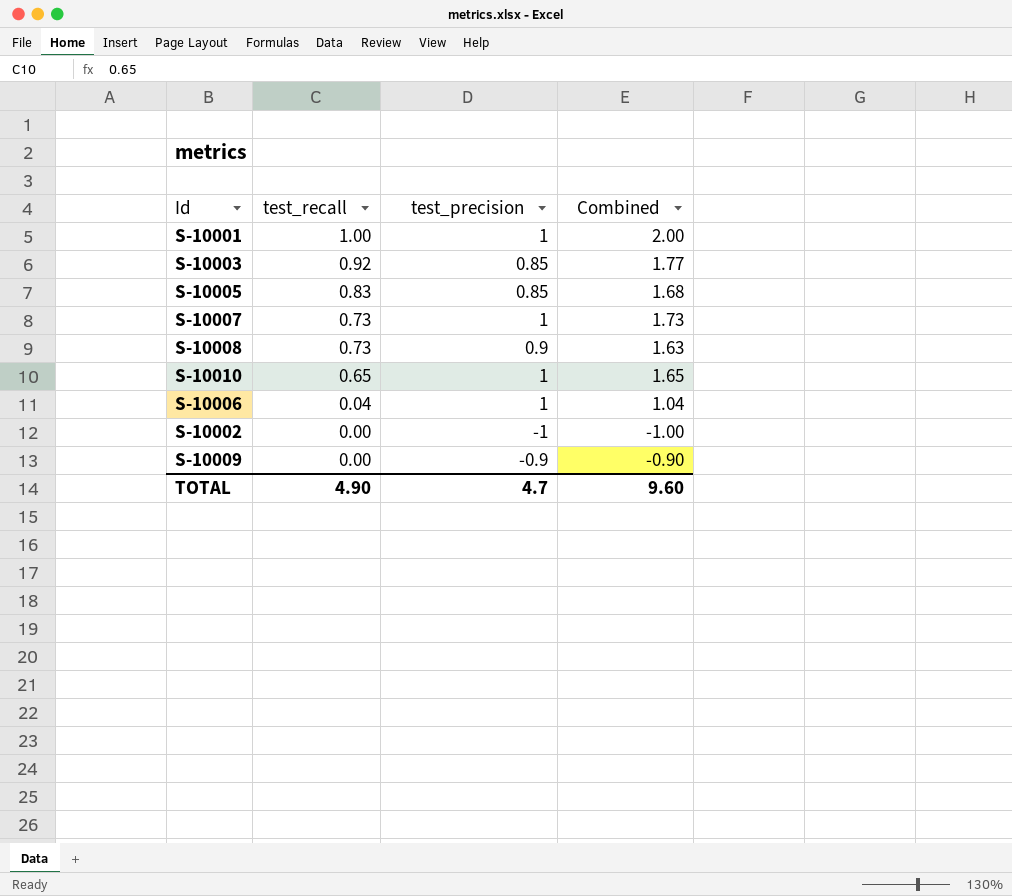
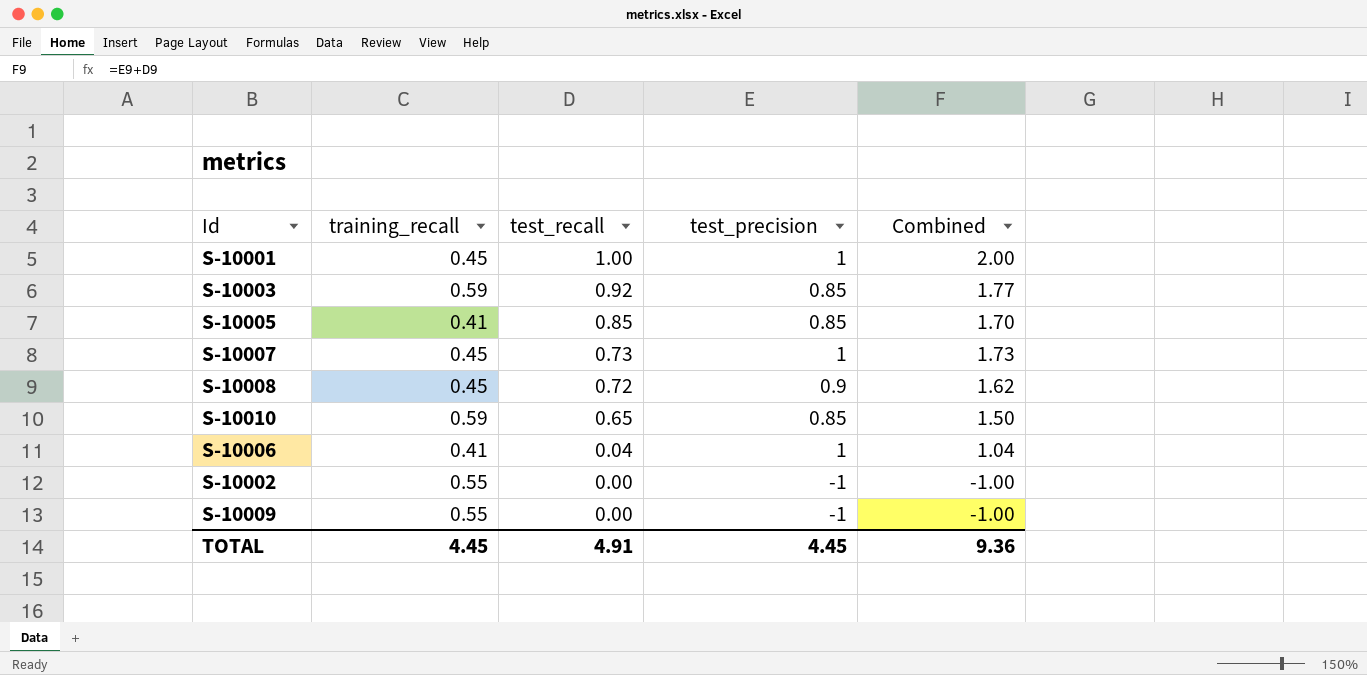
column training_recall | position: none -> 2
S-10005 | test_recall: 0.83 -> 0.85
S-10005 | Combined: 1.68 -> 1.70
S-10008 | test_recall: 0.73 -> 0.72
S-10008 | Combined: 1.63 -> 1.62
S-10010 | test_precision: 1 -> 0.85
S-10010 | Combined: 1.65 -> 1.50
S-10009 | test_precision: -0.9 -> -1
S-10009 | Combined: -0.90 -> -1.00
TOTAL | test_recall: 4.90 -> 4.91
TOTAL | test_precision: 4.7 -> 4.45
TOTAL | Combined: 9.60 -> 9.36

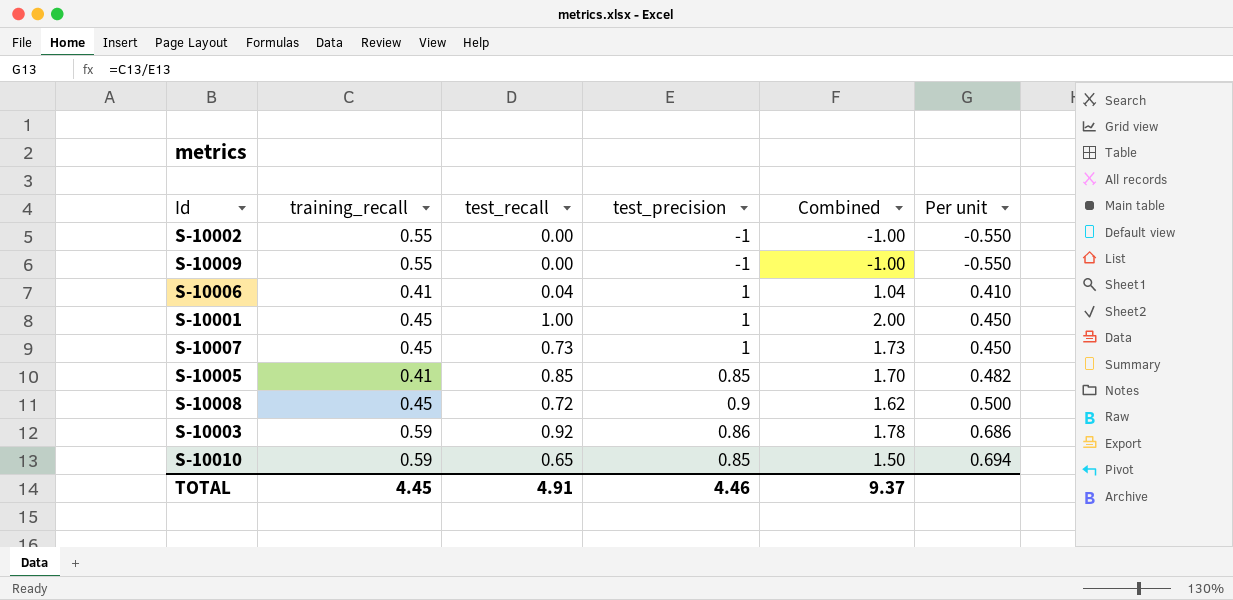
row order: test_recall descending -> Per unit ascending
column Per unit | formula: none -> [training_recall] / [test_precision]
S-10003 | test_precision: 0.85 -> 0.86
S-10003 | Combined: 1.77 -> 1.78
TOTAL | test_precision: 4.45 -> 4.46
TOTAL | Combined: 9.36 -> 9.37

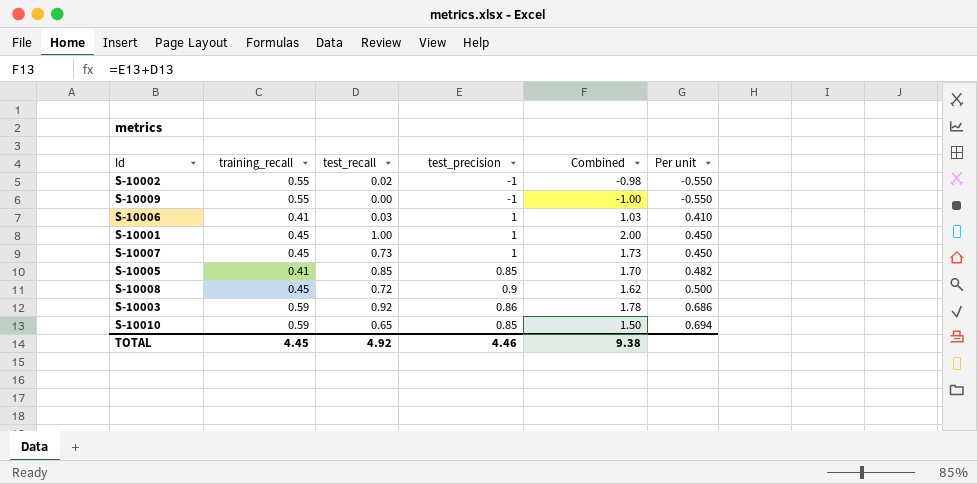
S-10002 | test_recall: 0.00 -> 0.02
S-10002 | Combined: -1.00 -> -0.98
S-10006 | test_recall: 0.04 -> 0.03
S-10006 | Combined: 1.04 -> 1.03
TOTAL | test_recall: 4.91 -> 4.92
TOTAL | Combined: 9.37 -> 9.38

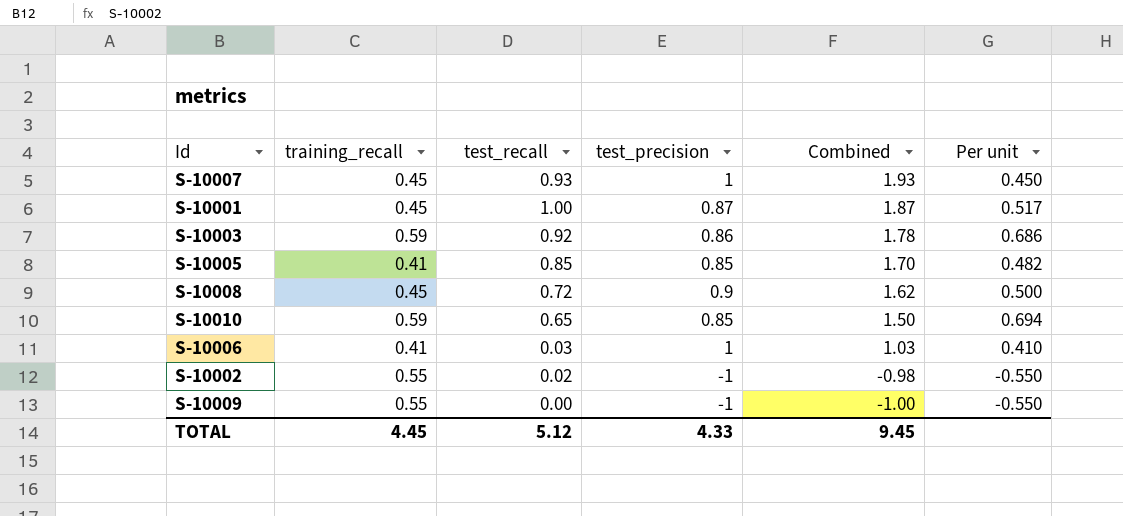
row order: Per unit ascending -> Combined descending
S-10007 | test_recall: 0.73 -> 0.93
S-10007 | Combined: 1.73 -> 1.93
S-10001 | test_precision: 1 -> 0.87
S-10001 | Combined: 2.00 -> 1.87
S-10001 | Per unit: 0.450 -> 0.517
TOTAL | test_recall: 4.92 -> 5.12
TOTAL | test_precision: 4.46 -> 4.33
TOTAL | Combined: 9.38 -> 9.45

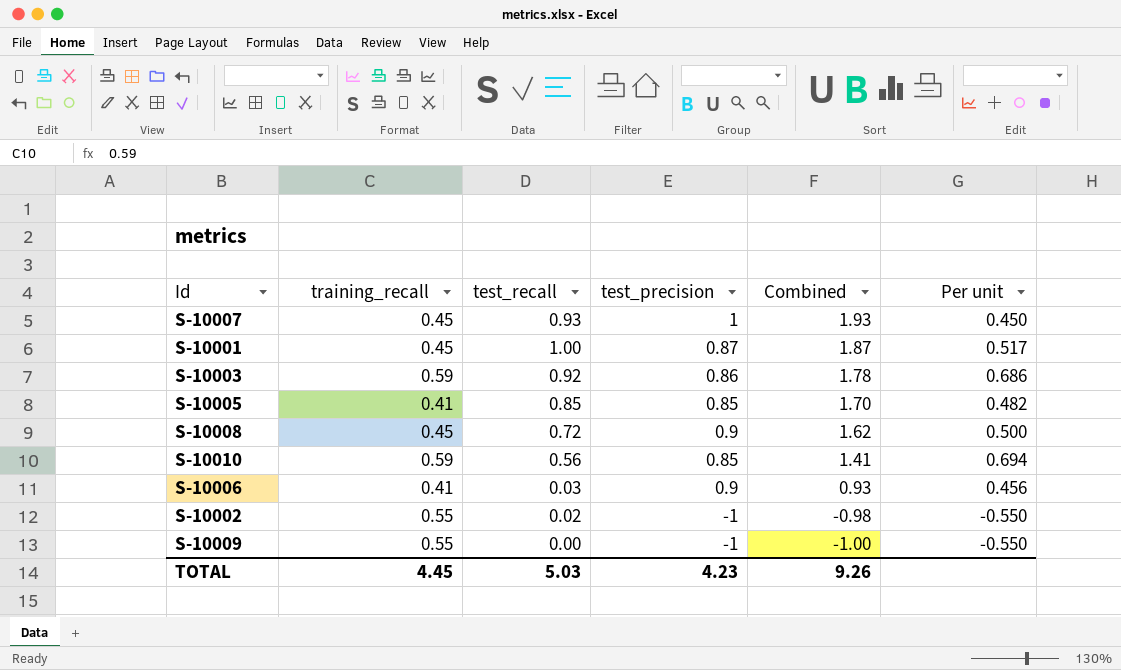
S-10010 | test_recall: 0.65 -> 0.56
S-10010 | Combined: 1.50 -> 1.41
S-10006 | test_precision: 1 -> 0.9
S-10006 | Combined: 1.03 -> 0.93
S-10006 | Per unit: 0.410 -> 0.456
TOTAL | test_recall: 5.12 -> 5.03
TOTAL | test_precision: 4.33 -> 4.23
TOTAL | Combined: 9.45 -> 9.26

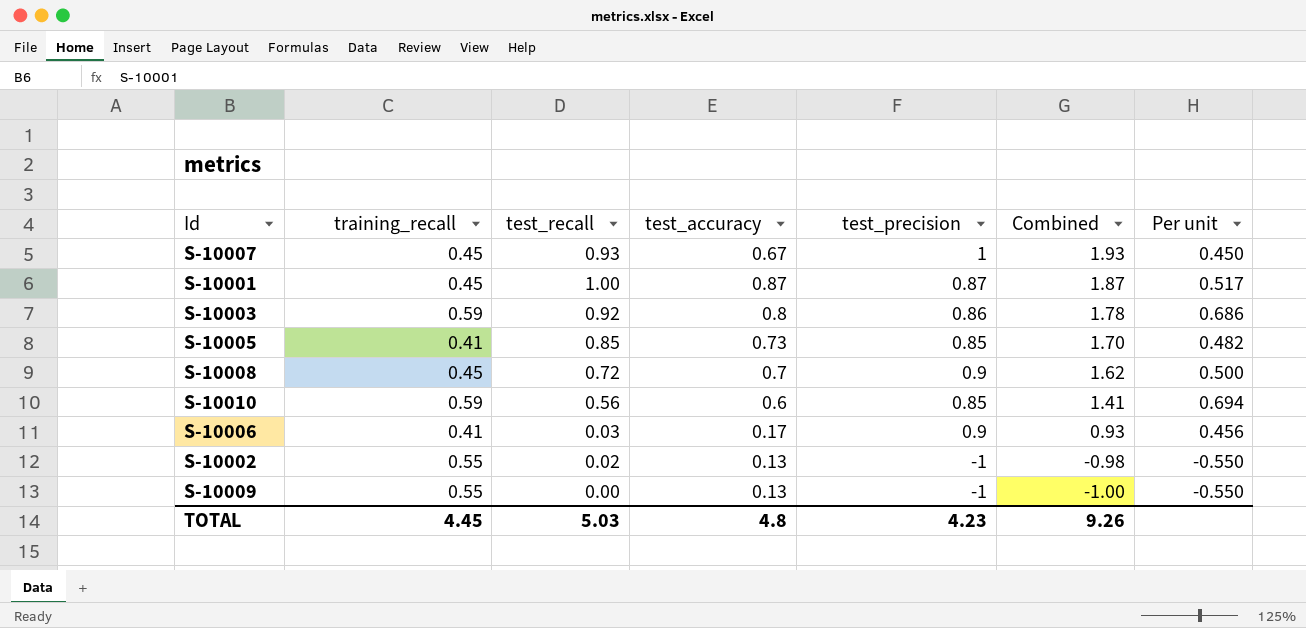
column test_accuracy | position: none -> 4

